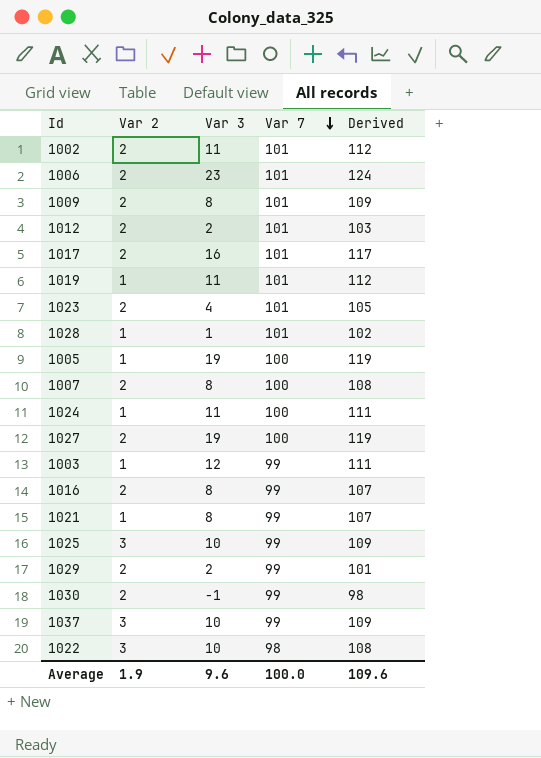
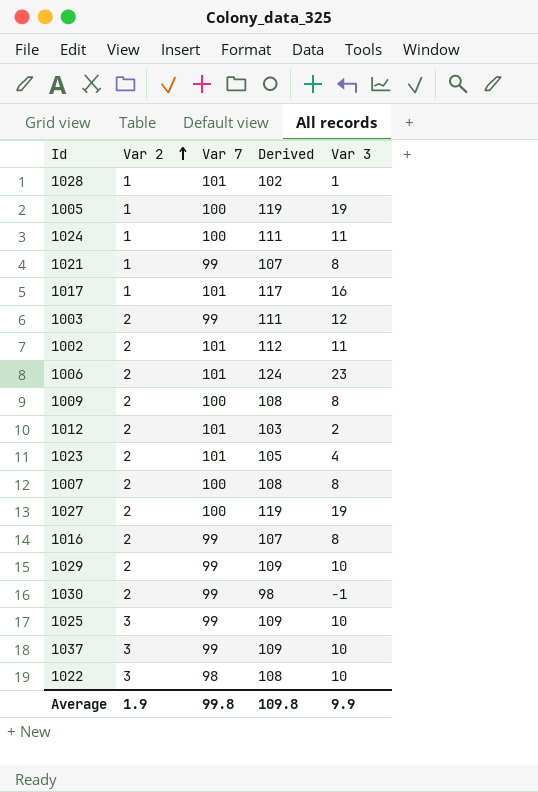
row order: Var 7 descending -> Var 2 ascending
column Var 3 | position: 3 -> 5
row 1019: 1 | 11 | 101 | 112 -> none
1017 | Var 2: 2 -> 1
1003 | Var 2: 1 -> 2
1009 | Var 7: 101 -> 100
1009 | Derived: 109 -> 108
1029 | Derived: 101 -> 109
1029 | Var 3: 2 -> 10
Average | Var 7: 100.0 -> 99.8
Average | Derived: 109.6 -> 109.8
Average | Var 3: 9.6 -> 9.9

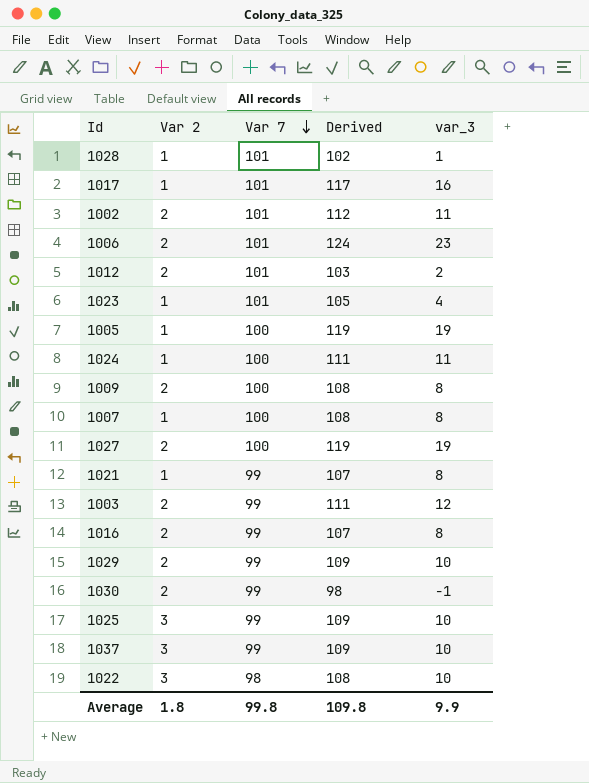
row order: Var 2 ascending -> Var 7 descending
column name: Var 3 -> var_3
1023 | Var 2: 2 -> 1
1007 | Var 2: 2 -> 1
Average | Var 2: 1.9 -> 1.8

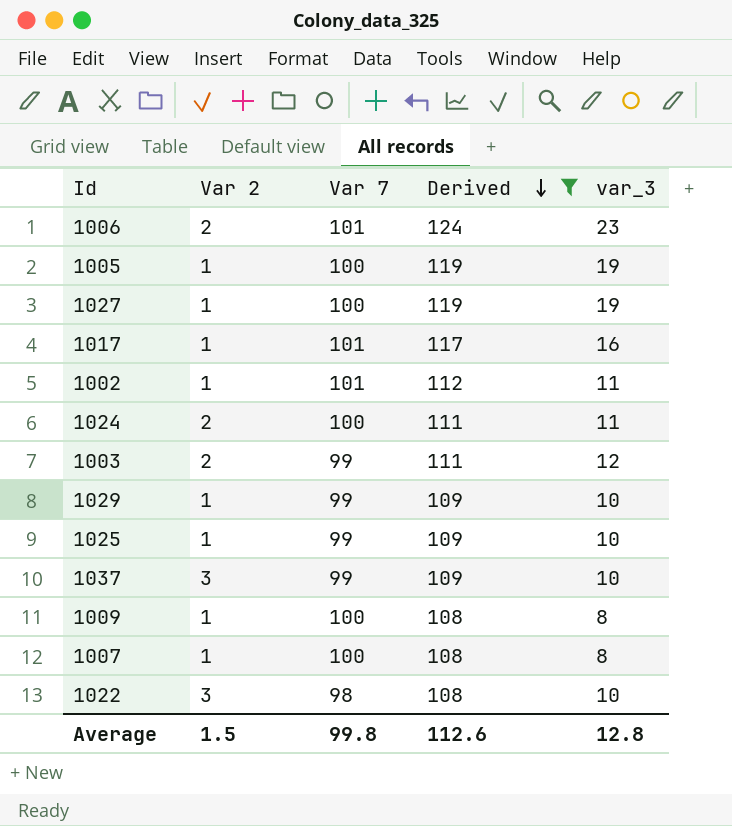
filter: none -> Derived >= 108
row order: Var 7 descending -> Derived descending
1027 | Var 2: 2 -> 1
1002 | Var 2: 2 -> 1
1024 | Var 2: 1 -> 2
1029 | Var 2: 2 -> 1
1025 | Var 2: 3 -> 1
1009 | Var 2: 2 -> 1
Average | Var 2: 1.8 -> 1.5
Average | Derived: 109.8 -> 112.6
Average | var_3: 9.9 -> 12.8

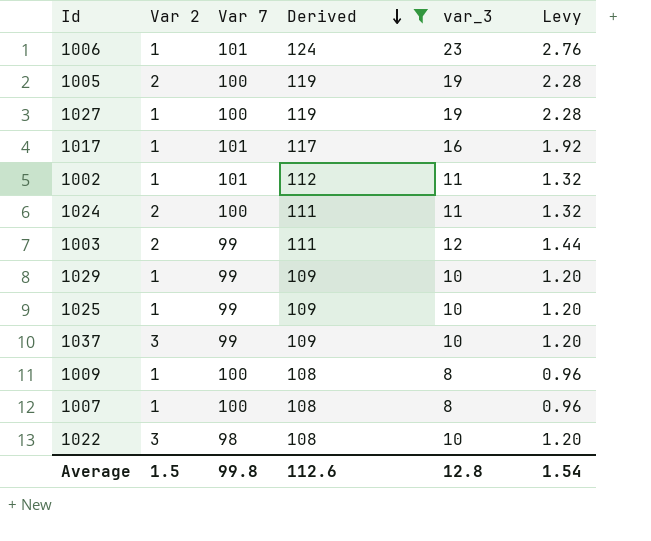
column Levy | formula: none -> [var_3] * 0.12
1006 | Var 2: 2 -> 1
1005 | Var 2: 1 -> 2

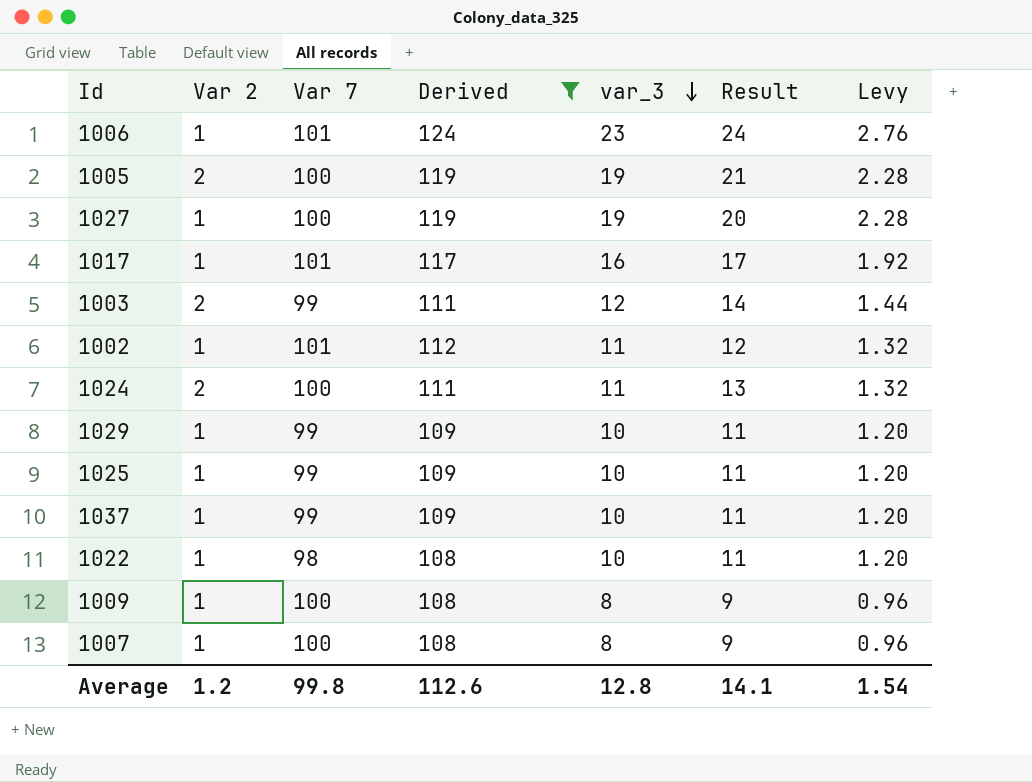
row order: Derived descending -> var_3 descending
column Result | formula: none -> [Var 2] + [var_3]
1037 | Var 2: 3 -> 1
1022 | Var 2: 3 -> 1
Average | Var 2: 1.5 -> 1.2

